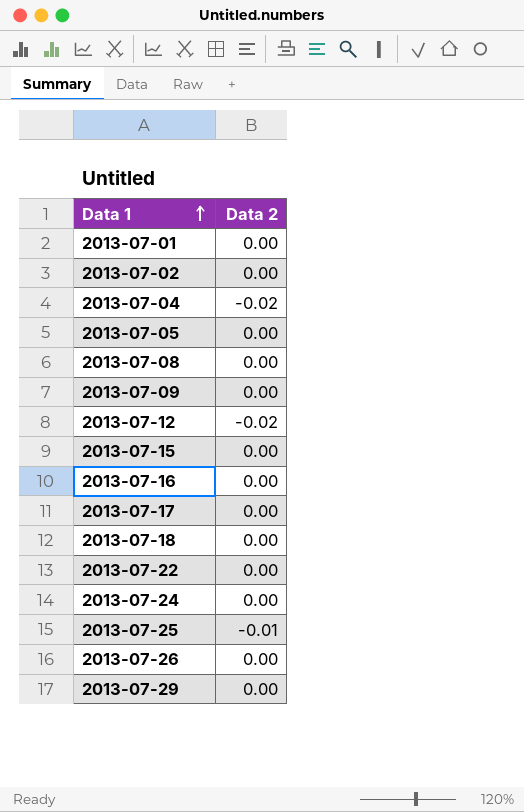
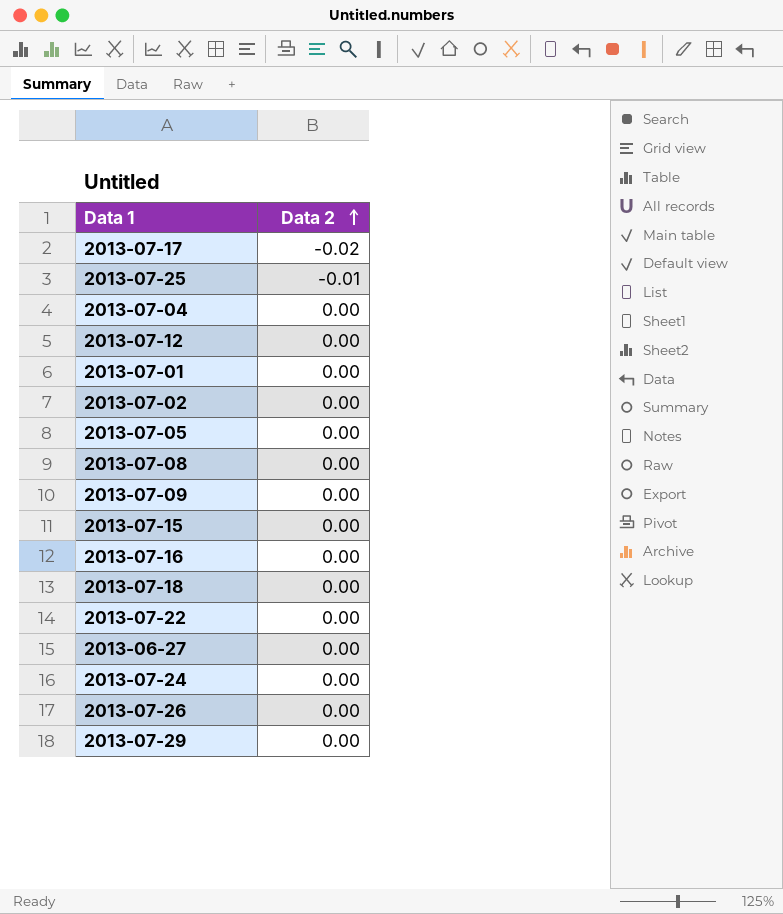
row order: Data 1 ascending -> Data 2 ascending
2013-07-17 | Data 2: 0.00 -> -0.02
2013-07-04 | Data 2: -0.02 -> 0.00
2013-07-12 | Data 2: -0.02 -> 0.00
row 2013-06-27: none -> 0.00

